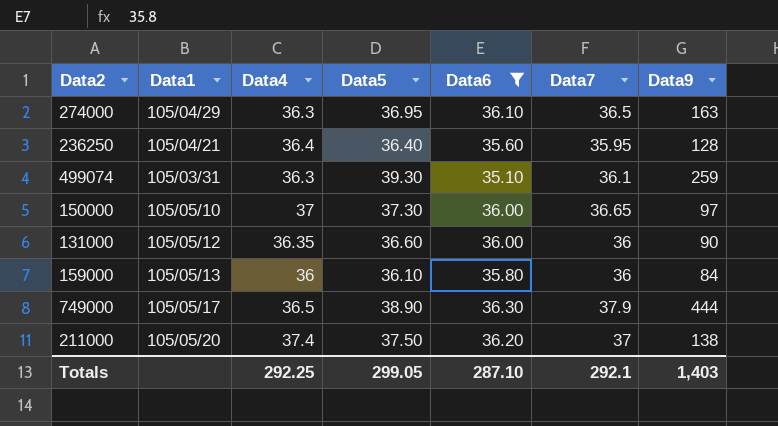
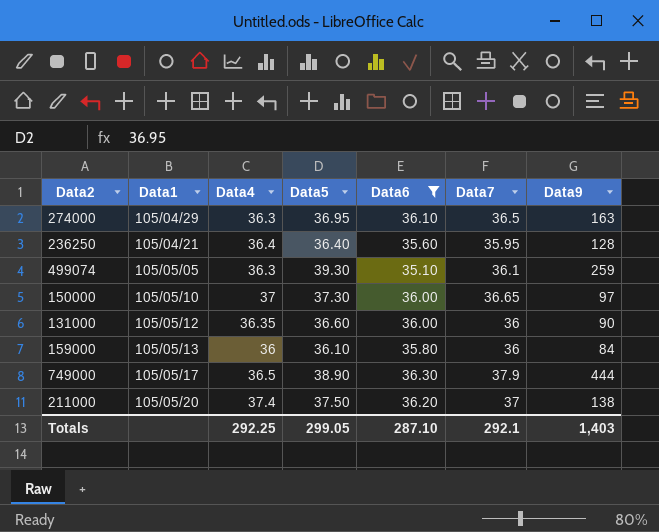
499074 | Data1: 105/03/31 -> 105/05/05

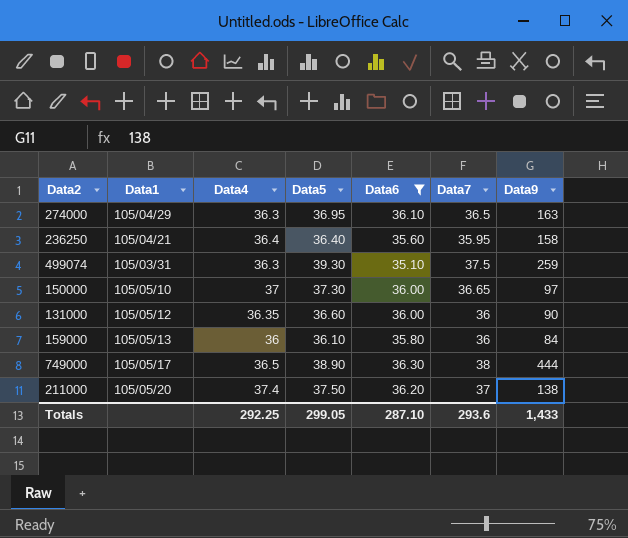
236250 | Data9: 128 -> 158
499074 | Data1: 105/05/05 -> 105/03/31
499074 | Data7: 36.1 -> 37.5
749000 | Data7: 37.9 -> 38
Totals | Data7: 292.1 -> 293.6
Totals | Data9: 1,403 -> 1,433

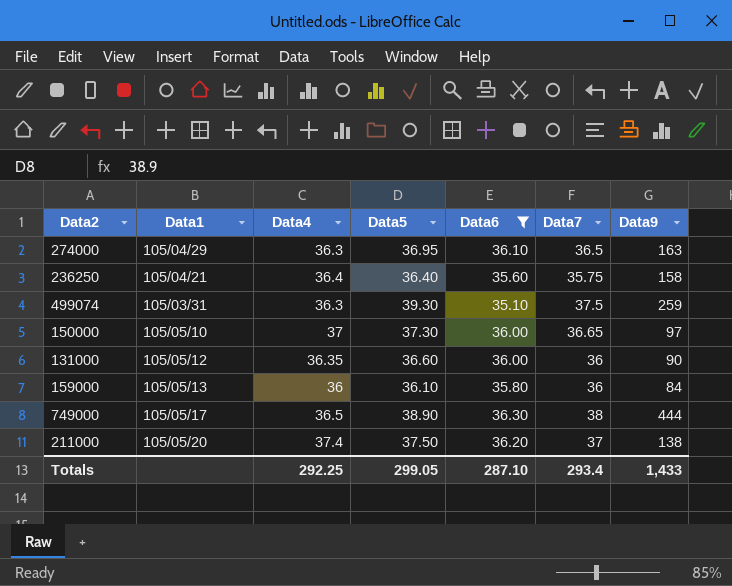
236250 | Data7: 35.95 -> 35.75
Totals | Data7: 293.6 -> 293.4

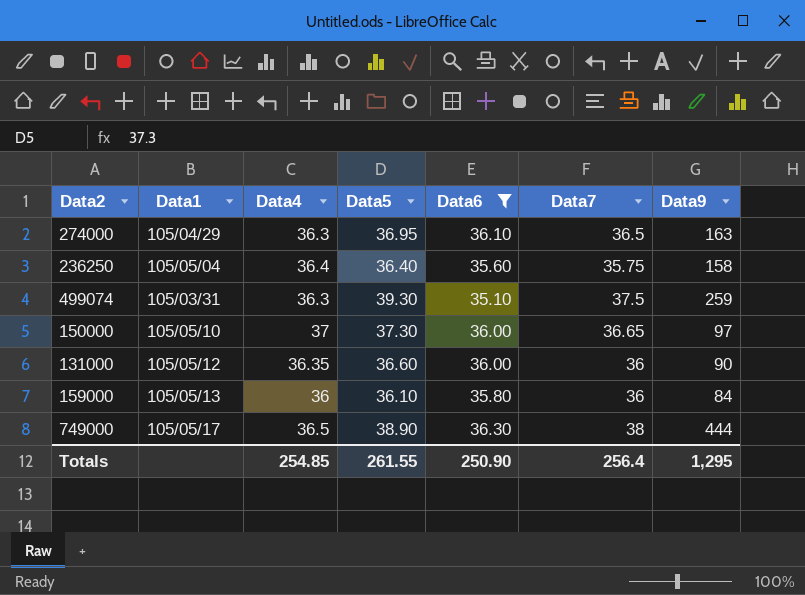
row 211000: 105/05/20 | 37.4 | 37.50 | 36.20 | 37 | 138 -> none
236250 | Data1: 105/04/21 -> 105/05/04
Totals | Data4: 292.25 -> 254.85
Totals | Data5: 299.05 -> 261.55
Totals | Data6: 287.10 -> 250.90
Totals | Data7: 293.4 -> 256.4
Totals | Data9: 1,433 -> 1,295

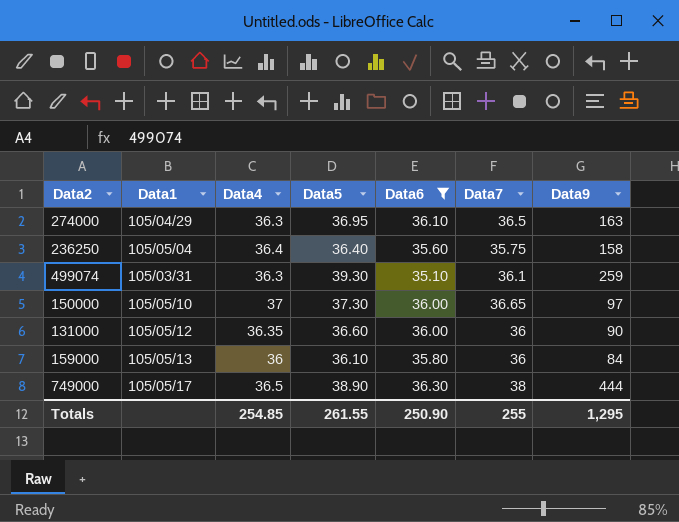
499074 | Data7: 37.5 -> 36.1
Totals | Data7: 256.4 -> 255

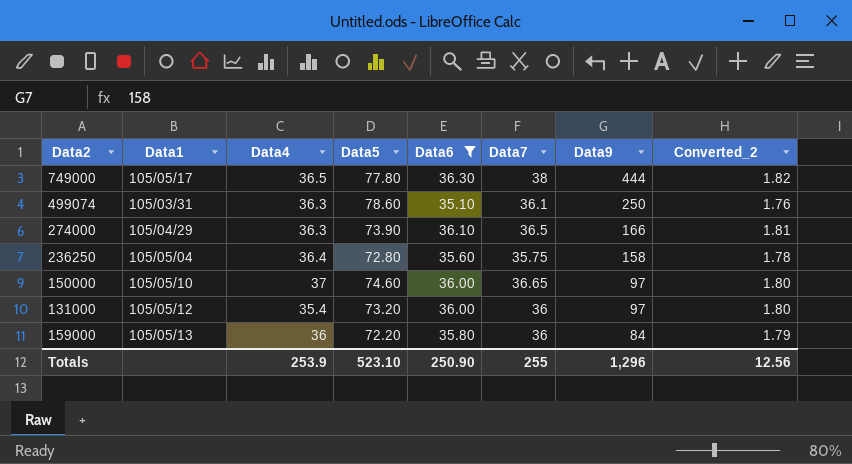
row order: none -> Data9 descending
column Converted_2 | formula: none -> [Data6] * 0.05
749000 | Data5: 38.90 -> 77.80
499074 | Data5: 39.30 -> 78.60
499074 | Data9: 259 -> 250
274000 | Data5: 36.95 -> 73.90
274000 | Data9: 163 -> 166
236250 | Data5: 36.40 -> 72.80
150000 | Data5: 37.30 -> 74.60
131000 | Data4: 36.35 -> 35.4
131000 | Data5: 36.60 -> 73.20
131000 | Data9: 90 -> 97
159000 | Data5: 36.10 -> 72.20
Totals | Data4: 254.85 -> 253.9
Totals | Data5: 261.55 -> 523.10
Totals | Data9: 1,295 -> 1,296

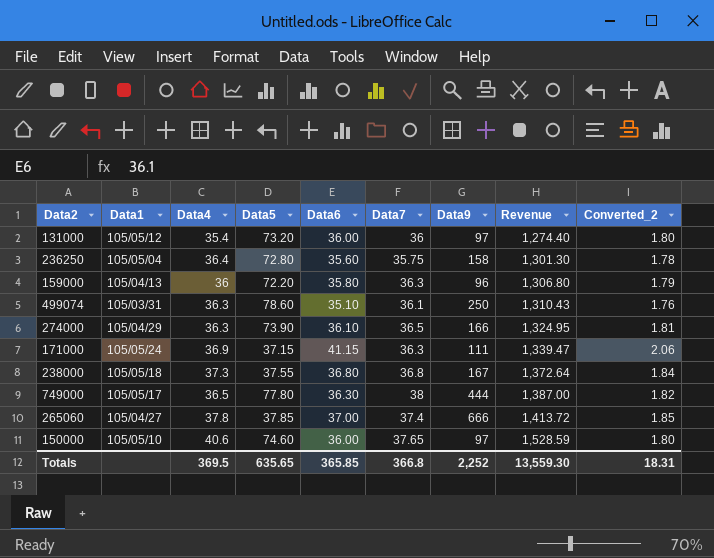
filter: Data6 <= 36.30 -> none
row order: Data9 descending -> Revenue ascending
column Revenue | formula: none -> [Data4] * [Data7]
159000 | Data1: 105/05/13 -> 105/04/13
159000 | Data7: 36 -> 36.3
159000 | Data9: 84 -> 96
150000 | Data4: 37 -> 40.6
150000 | Data7: 36.65 -> 37.65
Totals | Data4: 253.9 -> 369.5
Totals | Data5: 523.10 -> 635.65
Totals | Data6: 250.90 -> 365.85
Totals | Data7: 255 -> 366.8
Totals | Data9: 1,296 -> 2,252
Totals | Converted_2: 12.56 -> 18.31

